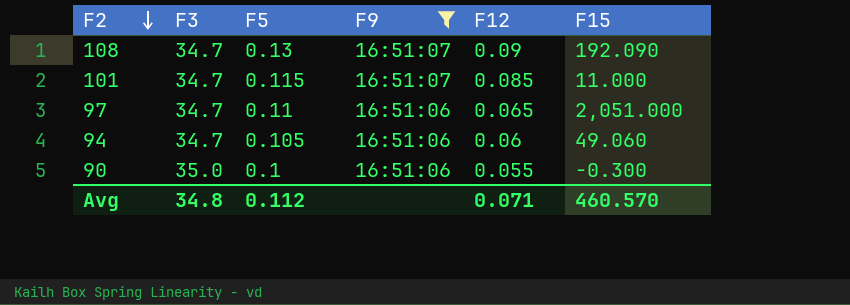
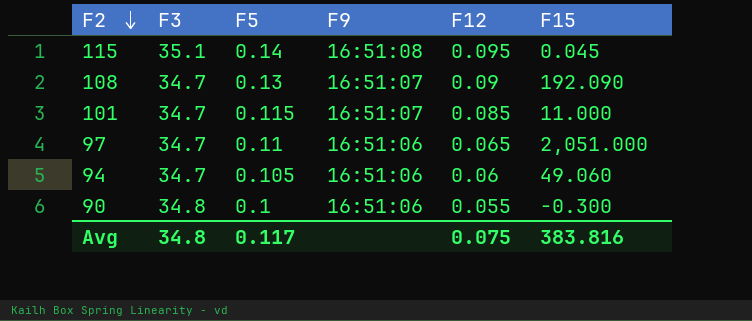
filter: F9 != 16:51:08 -> none
90 | F3: 35.0 -> 34.8
Avg | F5: 0.112 -> 0.117
Avg | F12: 0.071 -> 0.075
Avg | F15: 460.570 -> 383.816

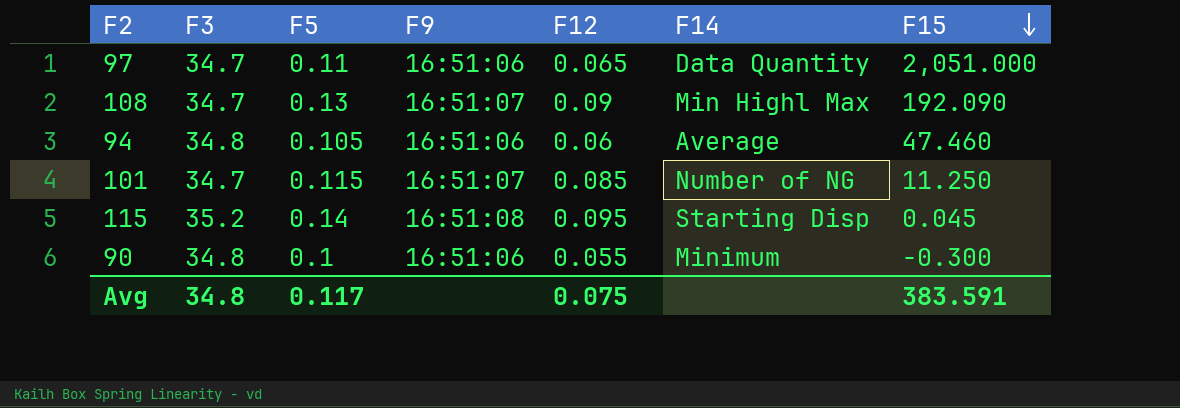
row order: F2 descending -> F15 descending
column F14 | position: none -> 6
94 | F3: 34.7 -> 34.8
94 | F15: 49.060 -> 47.460
101 | F15: 11.000 -> 11.250
115 | F3: 35.1 -> 35.2
Avg | F15: 383.816 -> 383.591

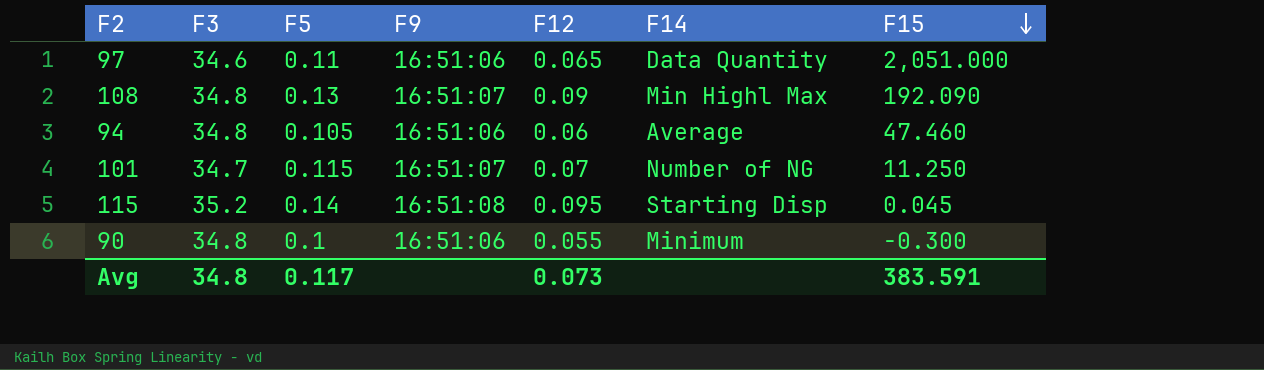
97 | F3: 34.7 -> 34.6
108 | F3: 34.7 -> 34.8
101 | F12: 0.085 -> 0.07
Avg | F12: 0.075 -> 0.073

